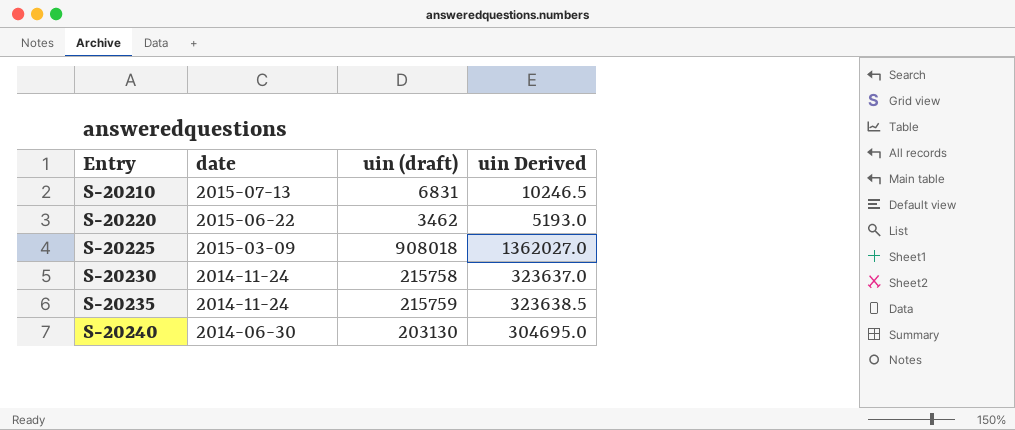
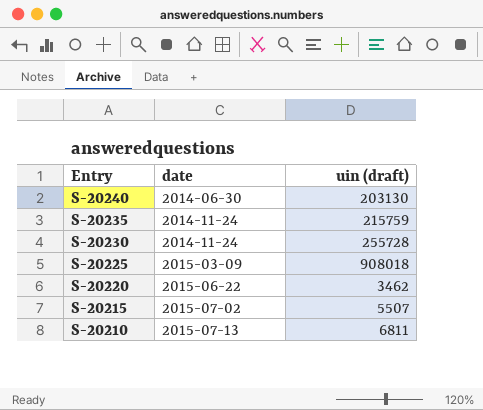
row order: Entry ascending -> Entry descending
column uin Derived | formula: [uin (draft)] * 1.5 -> none
S-20230 | uin (draft): 215758 -> 255728
row S-20215: none -> 2015-07-02 | 5507
S-20210 | uin (draft): 6831 -> 6811

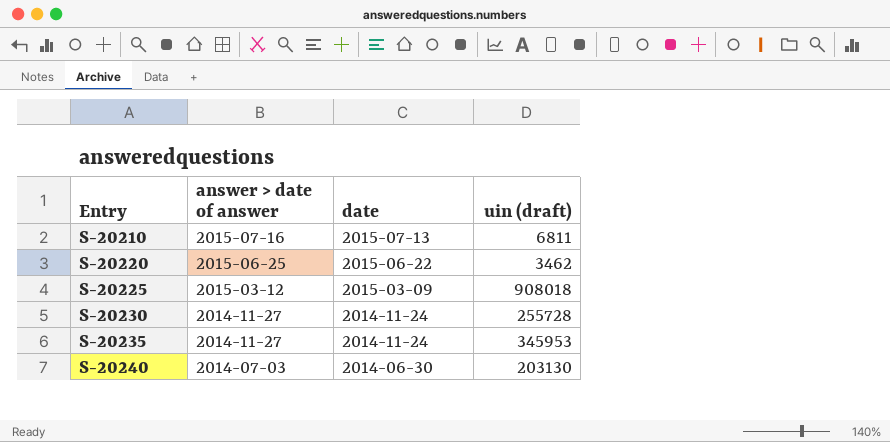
row order: Entry descending -> Entry ascending
column answer > date of answer | position: none -> 2
row S-20215: 2015-07-02 | 5507 -> none
S-20235 | uin (draft): 215759 -> 345953

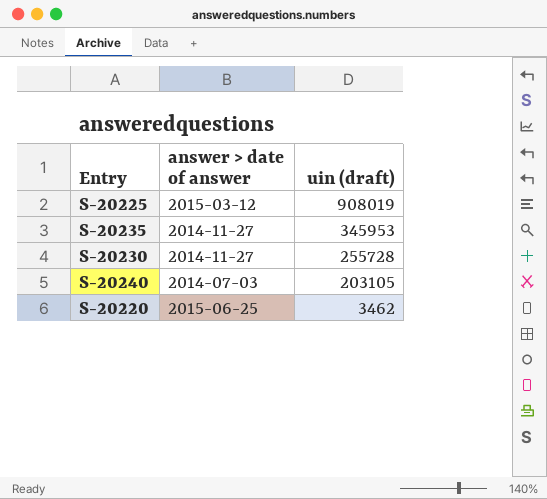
row order: Entry ascending -> uin (draft) descending
column date | position: 3 -> none
row S-20210: 2015-07-16 | 2015-07-13 | 6811 -> none
S-20225 | uin (draft): 908018 -> 908019
S-20240 | uin (draft): 203130 -> 203105

